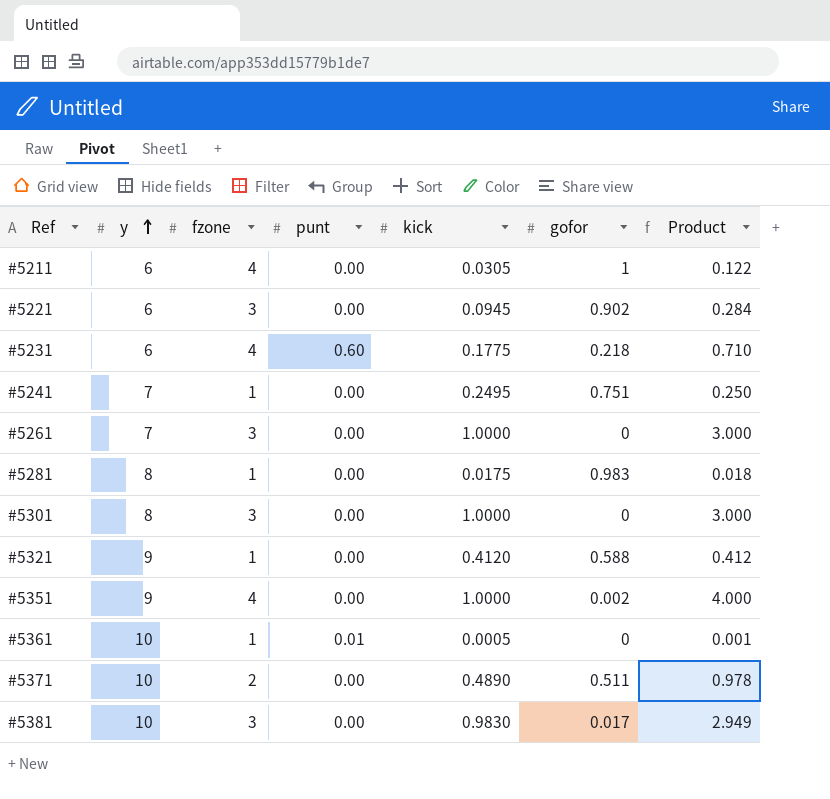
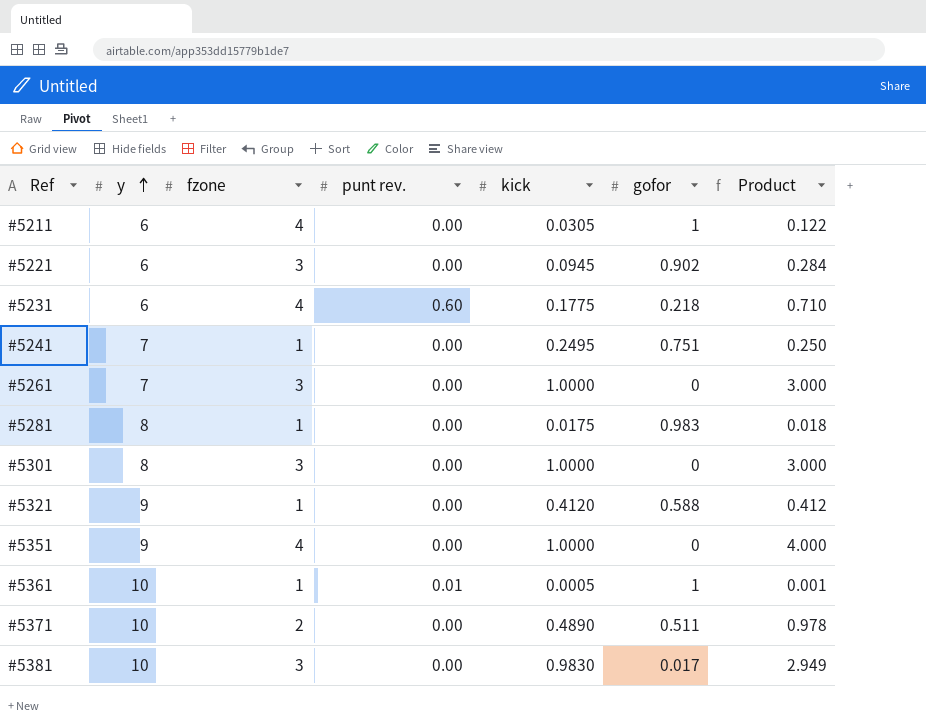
column name: punt -> punt rev.
#5351 | gofor: 0.002 -> 0
#5361 | gofor: 0 -> 1

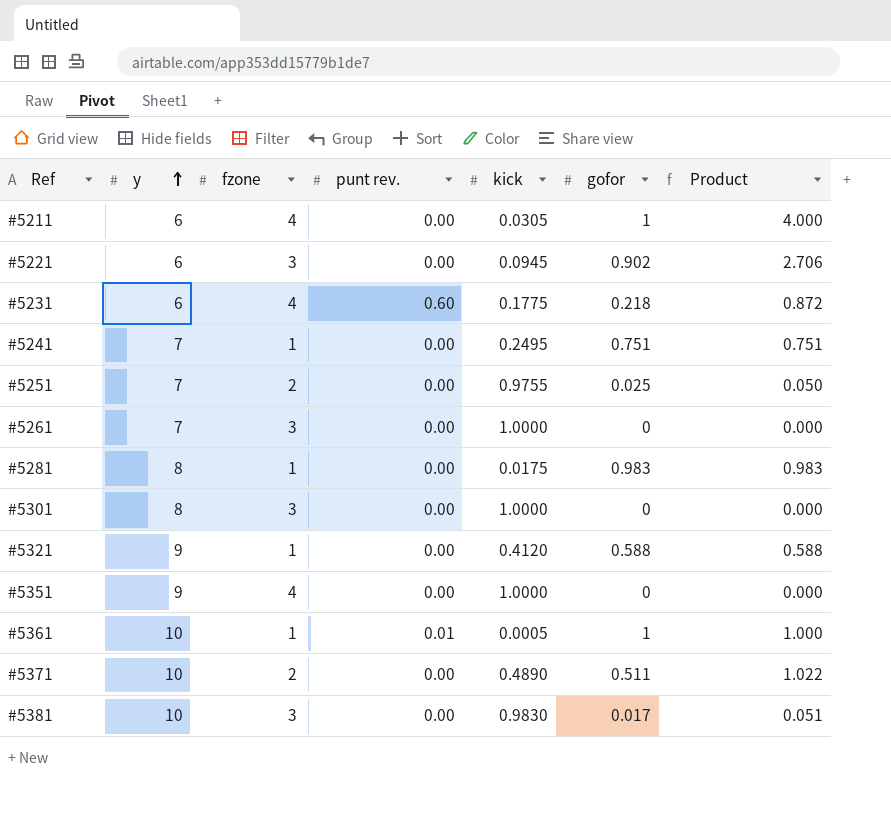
column Product | formula: [fzone] * [kick] -> [fzone] * [gofor]
row #5251: none -> 7 | 2 | 0.00 | 0.9755 | 0.025 | 0.050

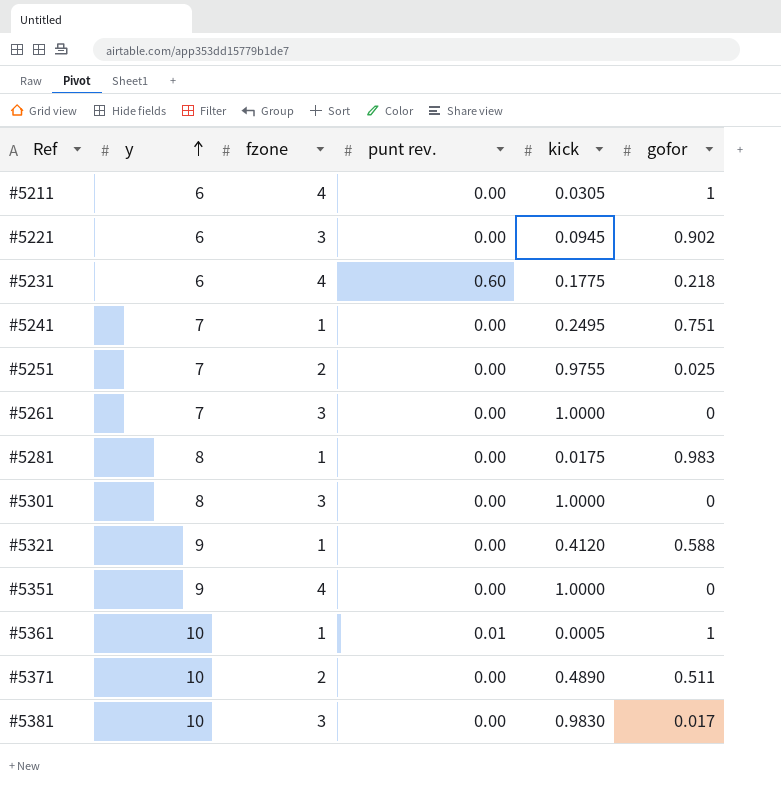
column Product | formula: [fzone] * [gofor] -> none

